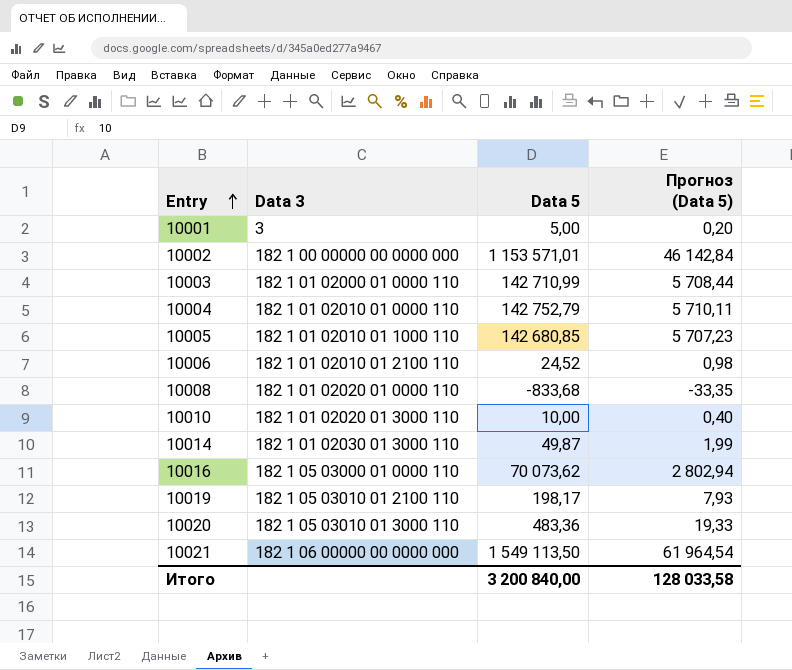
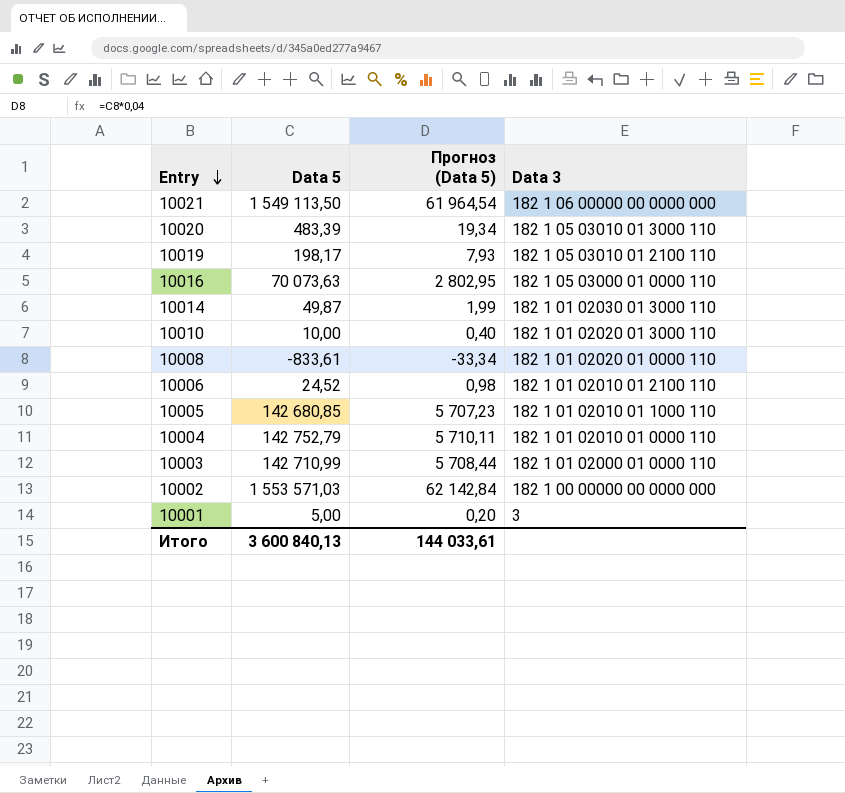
row order: Entry ascending -> Entry descending
column Data 3 | position: 2 -> 4
10020 | Data 5: 483,36 -> 483,39
10020 | Прогноз (Data 5): 19,33 -> 19,34
10016 | Data 5: 70 073,62 -> 70 073,63
10016 | Прогноз (Data 5): 2 802,94 -> 2 802,95
10008 | Data 5: -833,68 -> -833,61
10008 | Прогноз (Data 5): -33,35 -> -33,34
10002 | Data 5: 1 153 571,01 -> 1 553 571,03
10002 | Прогноз (Data 5): 46 142,84 -> 62 142,84
Итого | Data 5: 3 200 840,00 -> 3 600 840,13
Итого | Прогноз (Data 5): 128 033,58 -> 144 033,61

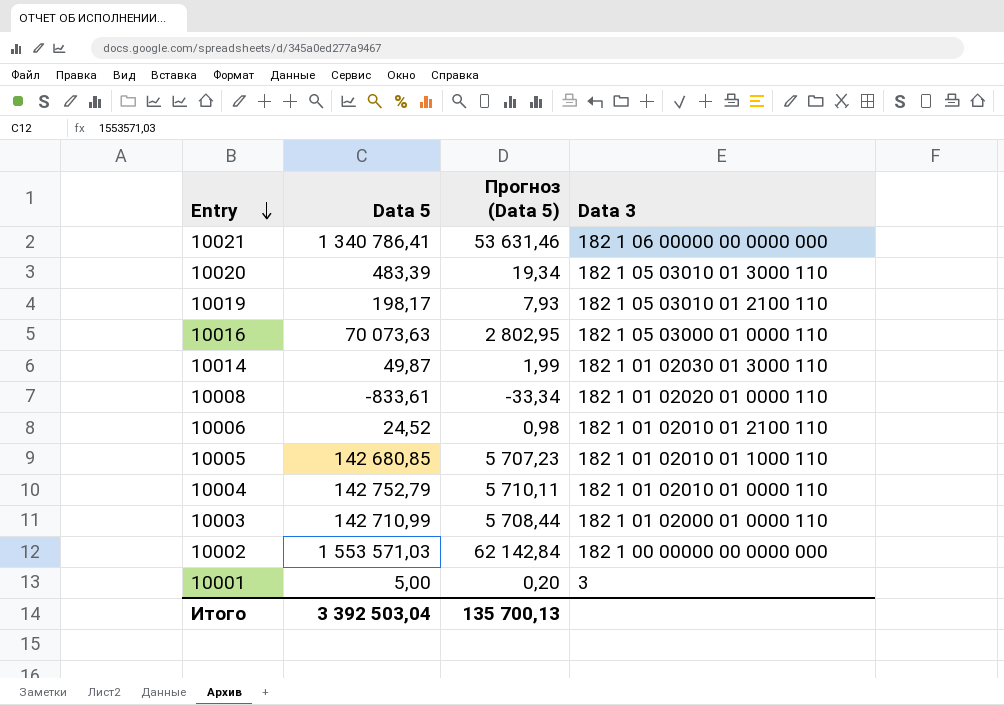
row 10010: 10,00 | 0,40 | 182 1 01 02020 01 3000 110 -> none
10021 | Data 5: 1 549 113,50 -> 1 340 786,41
10021 | Прогноз (Data 5): 61 964,54 -> 53 631,46
Итого | Data 5: 3 600 840,13 -> 3 392 503,04
Итого | Прогноз (Data 5): 144 033,61 -> 135 700,13

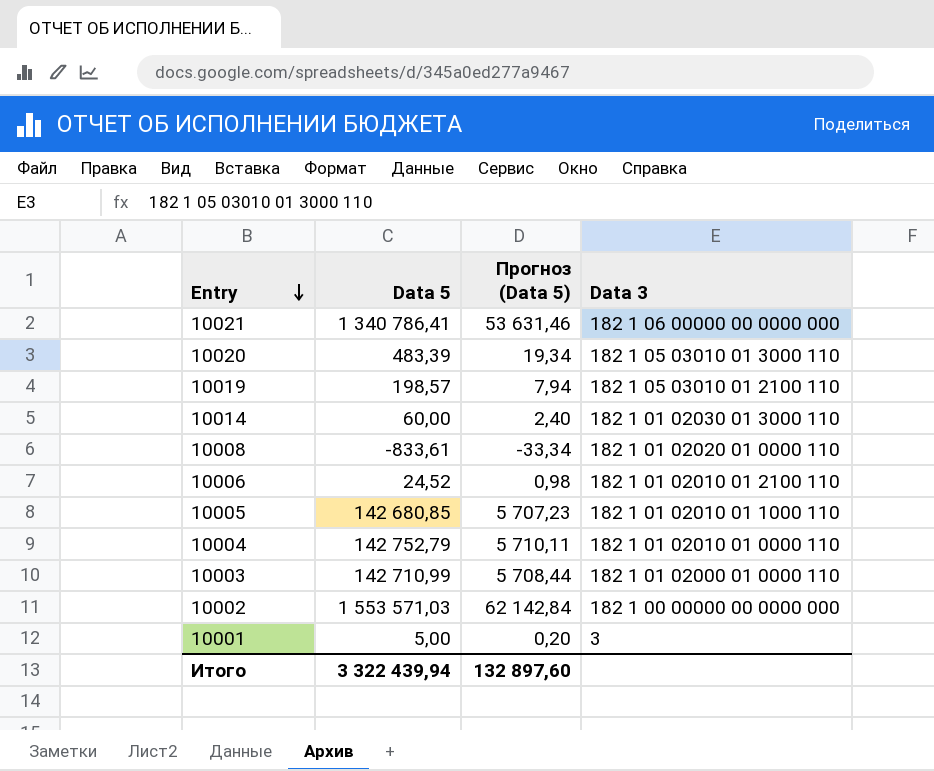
row 10016: 70 073,63 | 2 802,95 | 182 1 05 03000 01 0000 110 -> none
10019 | Data 5: 198,17 -> 198,57
10019 | Прогноз (Data 5): 7,93 -> 7,94
10014 | Data 5: 49,87 -> 60,00
10014 | Прогноз (Data 5): 1,99 -> 2,40
Итого | Data 5: 3 392 503,04 -> 3 322 439,94
Итого | Прогноз (Data 5): 135 700,13 -> 132 897,60

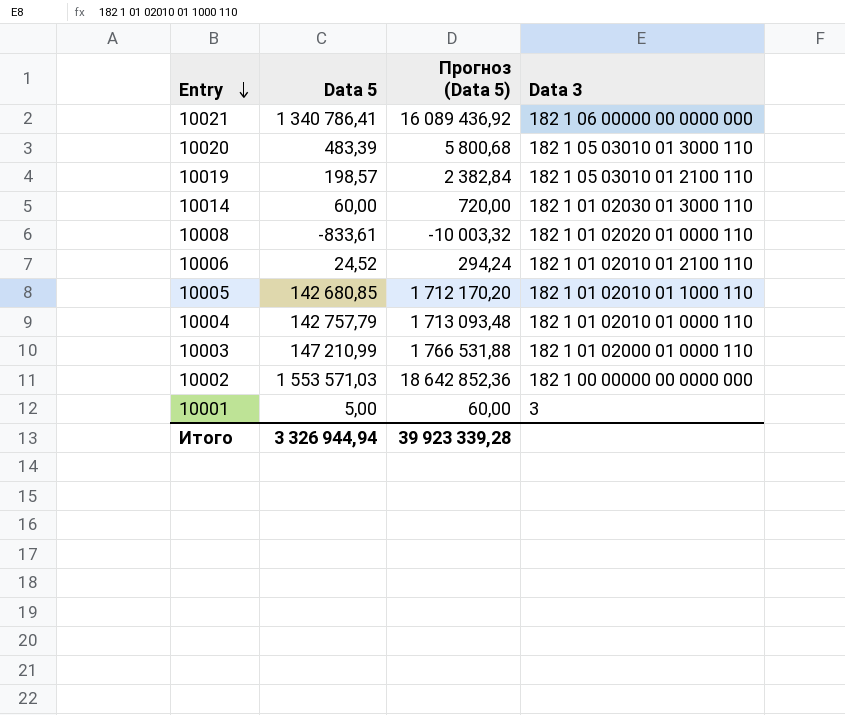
column Прогноз (Data 5) | formula: [Data 5] * 0,04 -> [Data 5] * 12
10004 | Data 5: 142 752,79 -> 142 757,79
10003 | Data 5: 142 710,99 -> 147 210,99
Итого | Data 5: 3 322 439,94 -> 3 326 944,94
Итого | Прогноз (Data 5): 132 897,60 -> 39 923 339,28

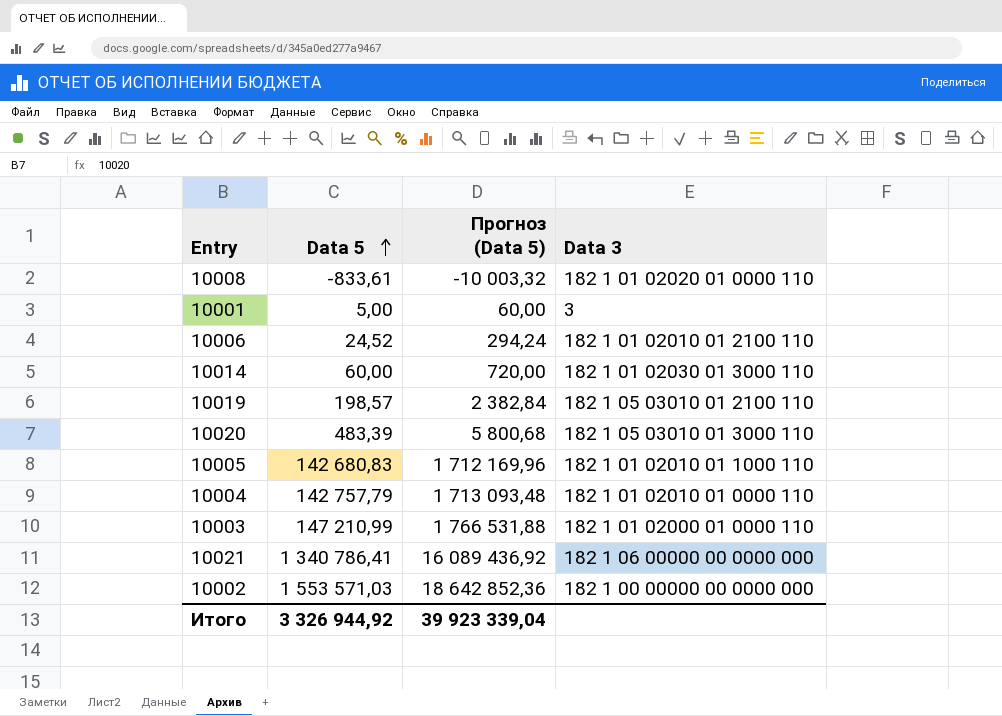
row order: Entry descending -> Data 5 ascending
10005 | Data 5: 142 680,85 -> 142 680,83
10005 | Прогноз (Data 5): 1 712 170,20 -> 1 712 169,96
Итого | Data 5: 3 326 944,94 -> 3 326 944,92
Итого | Прогноз (Data 5): 39 923 339,28 -> 39 923 339,04

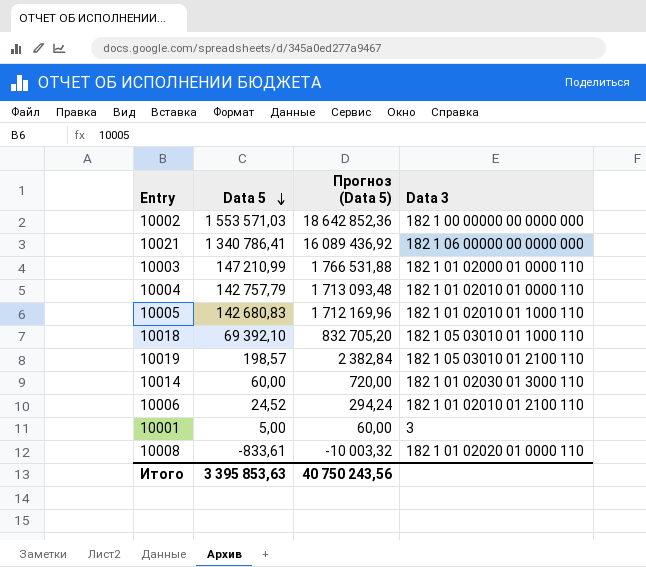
row order: Data 5 ascending -> Data 5 descending
row 10020: 483,39 | 5 800,68 | 182 1 05 03010 01 3000 110 -> none
row 10018: none -> 69 392,10 | 832 705,20 | 182 1 05 03010 01 1000 110
Итого | Data 5: 3 326 944,92 -> 3 395 853,63
Итого | Прогноз (Data 5): 39 923 339,04 -> 40 750 243,56

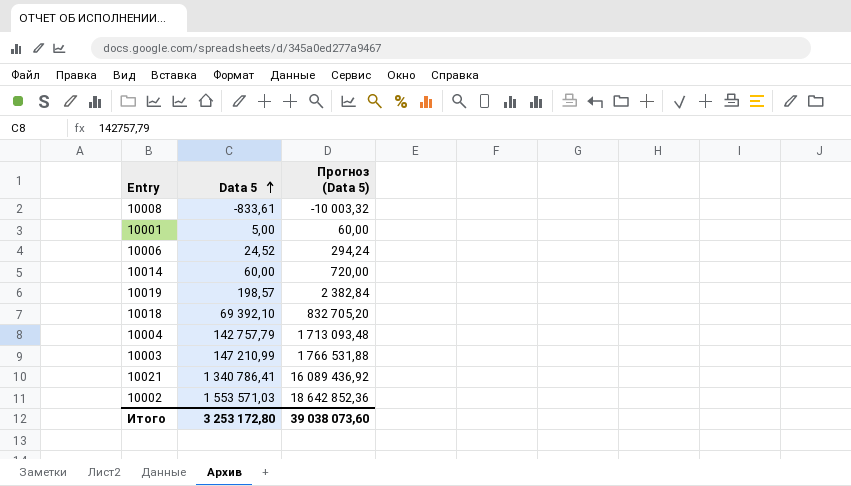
row order: Data 5 descending -> Data 5 ascending
column Data 3 | position: 4 -> none
row 10005: 142 680,83 | 1 712 169,96 | 182 1 01 02010 01 1000 110 -> none
Итого | Data 5: 3 395 853,63 -> 3 253 172,80
Итого | Прогноз (Data 5): 40 750 243,56 -> 39 038 073,60

